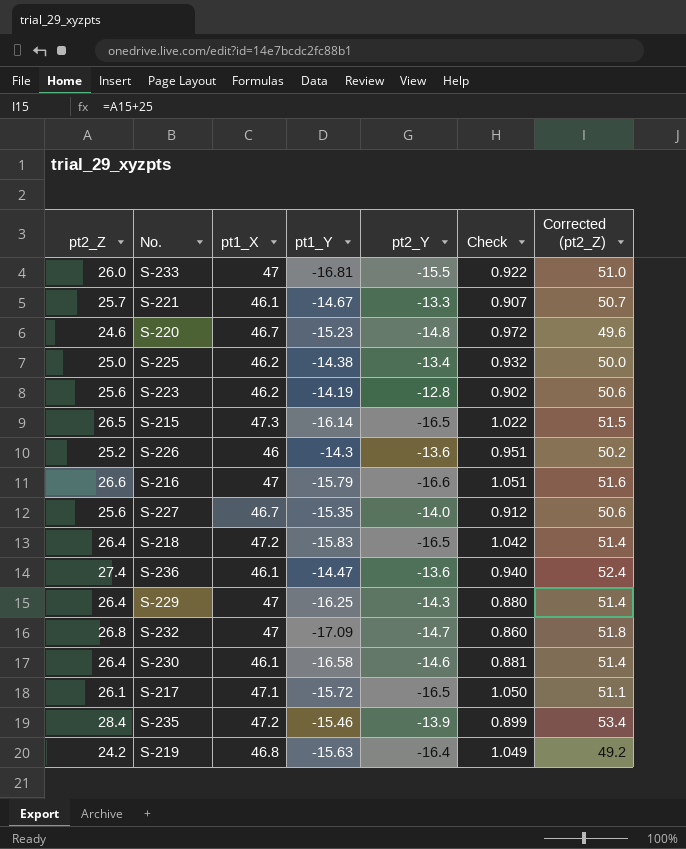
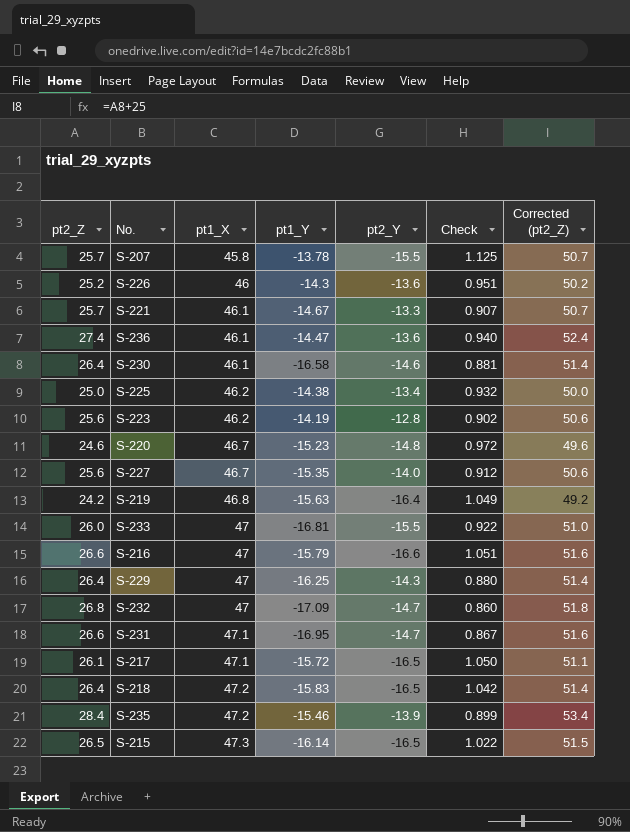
row order: none -> pt1_X ascending
row S-207: none -> 25.7 | 45.8 | -13.78 | -15.5 | 1.125 | 50.7
row S-231: none -> 26.6 | 47.1 | -16.95 | -14.7 | 0.867 | 51.6

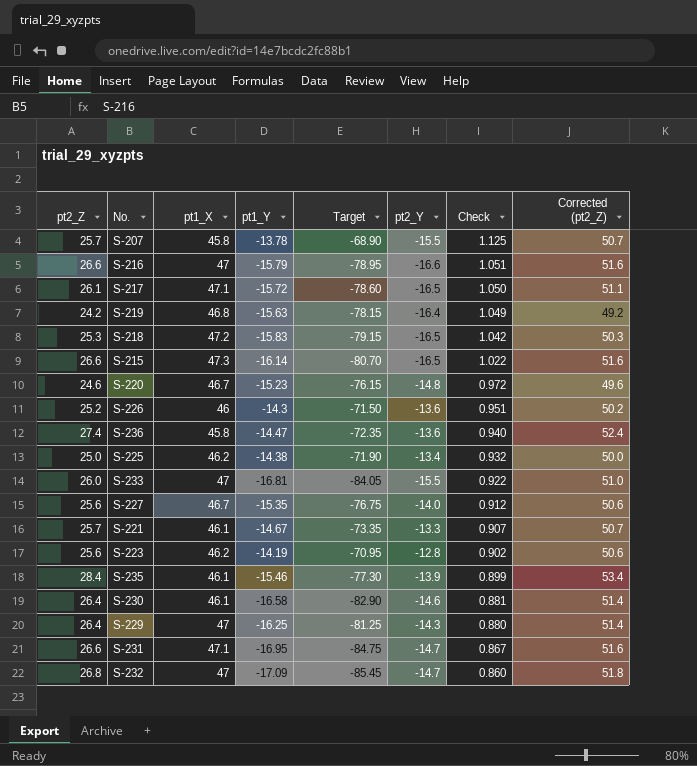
row order: pt1_X ascending -> Check descending
column Target | formula: none -> [pt1_Y] * 5
S-218 | pt2_Z: 26.4 -> 25.3
S-218 | Corrected (pt2_Z): 51.4 -> 50.3
S-215 | pt2_Z: 26.5 -> 26.6
S-215 | Corrected (pt2_Z): 51.5 -> 51.6
S-236 | pt1_X: 46.1 -> 45.8
S-235 | pt1_X: 47.2 -> 46.1

